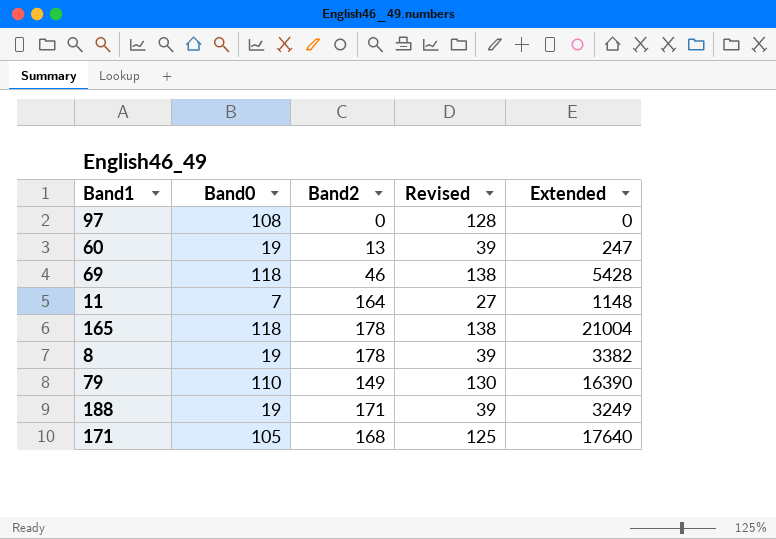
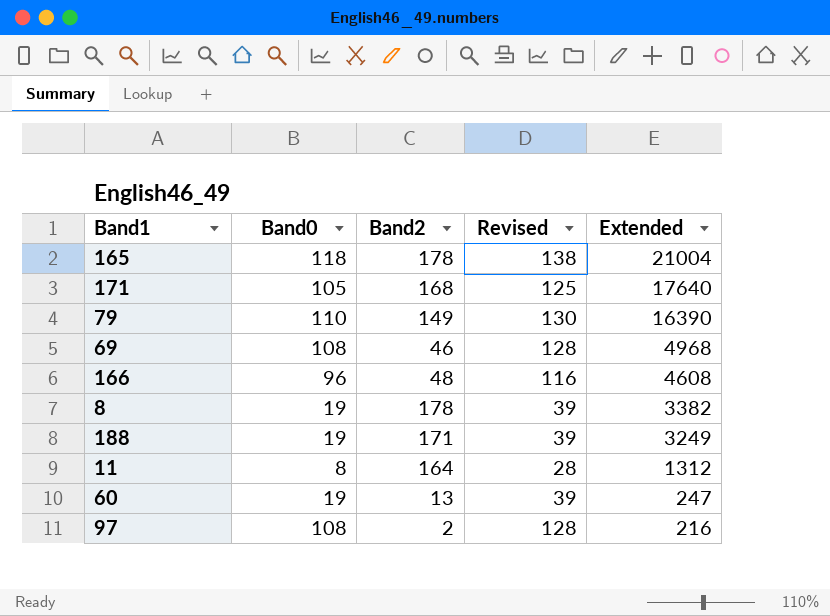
row order: none -> Extended descending
69 | Band0: 118 -> 108
69 | Revised: 138 -> 128
69 | Extended: 5428 -> 4968
row 166: none -> 96 | 48 | 116 | 4608
11 | Band0: 7 -> 8
11 | Revised: 27 -> 28
11 | Extended: 1148 -> 1312
97 | Band2: 0 -> 2
97 | Extended: 0 -> 216

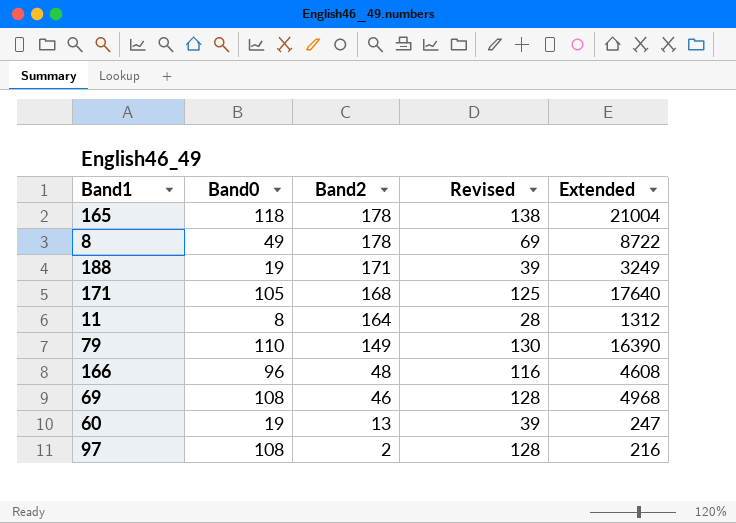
row order: Extended descending -> Band2 descending
8 | Band0: 19 -> 49
8 | Revised: 39 -> 69
8 | Extended: 3382 -> 8722

